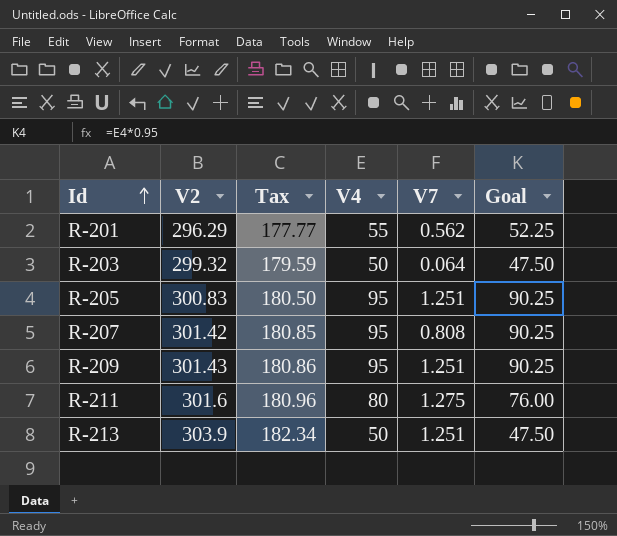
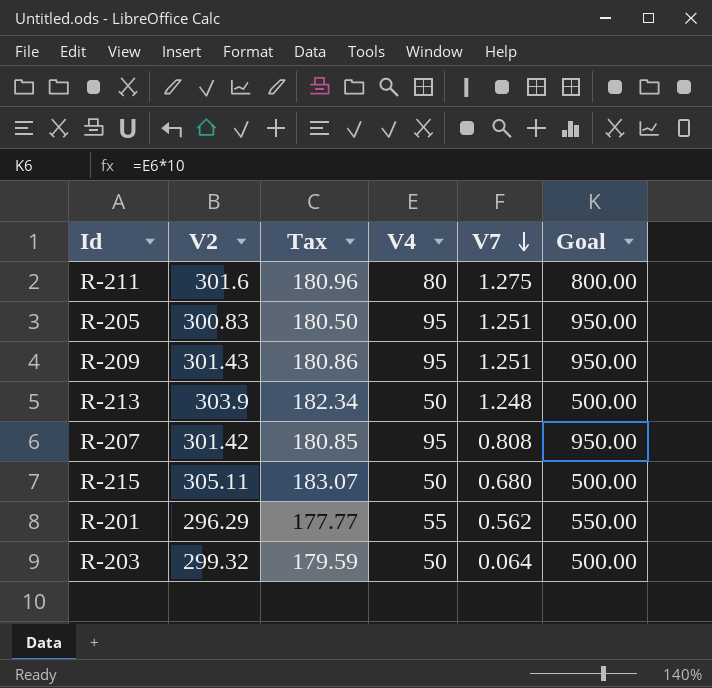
row order: Id ascending -> V7 descending
column Goal | formula: [V4] * 0.95 -> [V4] * 10
R-213 | V7: 1.251 -> 1.248
row R-215: none -> 305.11 | 183.07 | 50 | 0.680 | 500.00

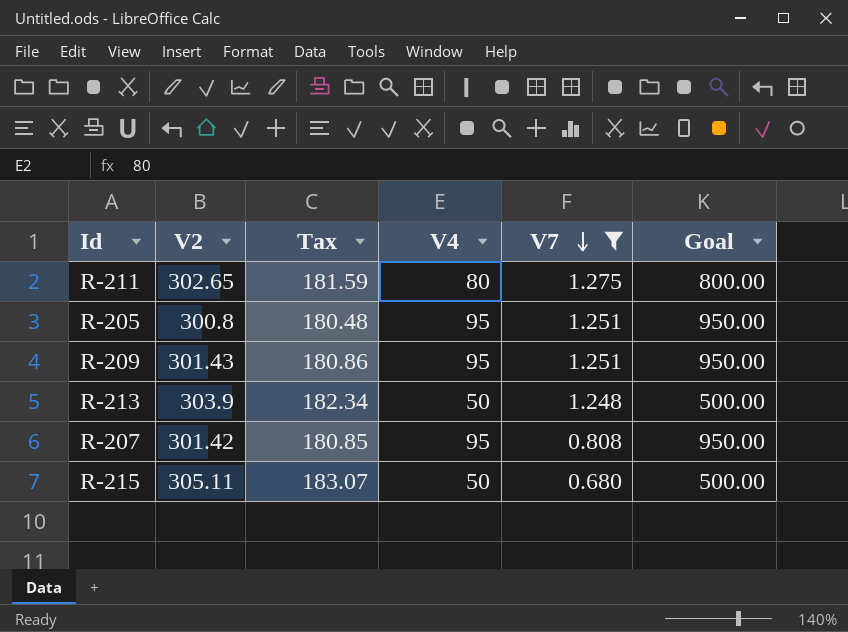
filter: none -> V7 >= 0.680
R-211 | V2: 301.6 -> 302.65
R-211 | Tax: 180.96 -> 181.59
R-205 | V2: 300.83 -> 300.8
R-205 | Tax: 180.50 -> 180.48

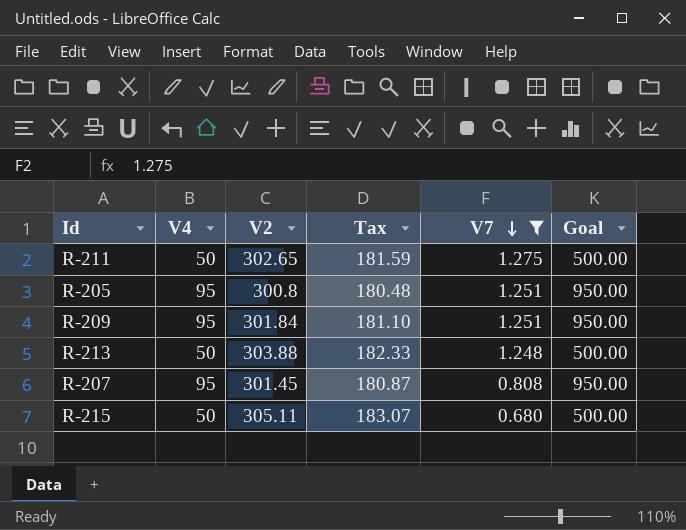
column V4 | position: 4 -> 2
R-211 | V4: 80 -> 50
R-211 | Goal: 800.00 -> 500.00
R-209 | V2: 301.43 -> 301.84
R-209 | Tax: 180.86 -> 181.10
R-213 | V2: 303.9 -> 303.88
R-213 | Tax: 182.34 -> 182.33
R-207 | V2: 301.42 -> 301.45
R-207 | Tax: 180.85 -> 180.87

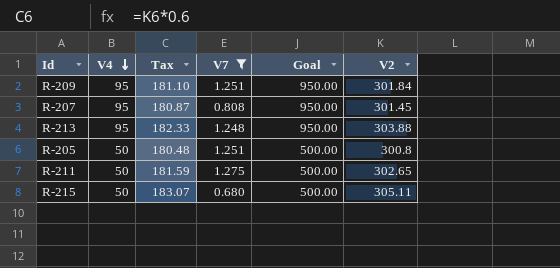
row order: V7 descending -> V4 descending
column V2 | position: 3 -> 6
R-213 | V4: 50 -> 95
R-213 | Goal: 500.00 -> 950.00
R-205 | V4: 95 -> 50
R-205 | Goal: 950.00 -> 500.00

